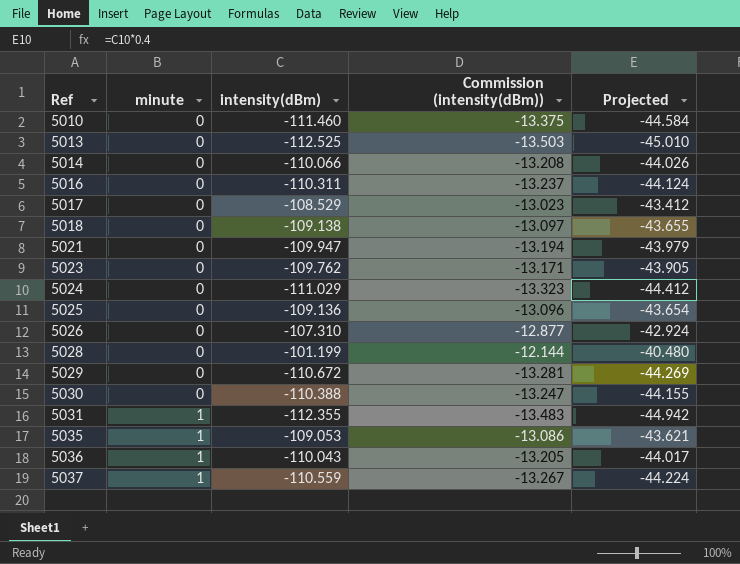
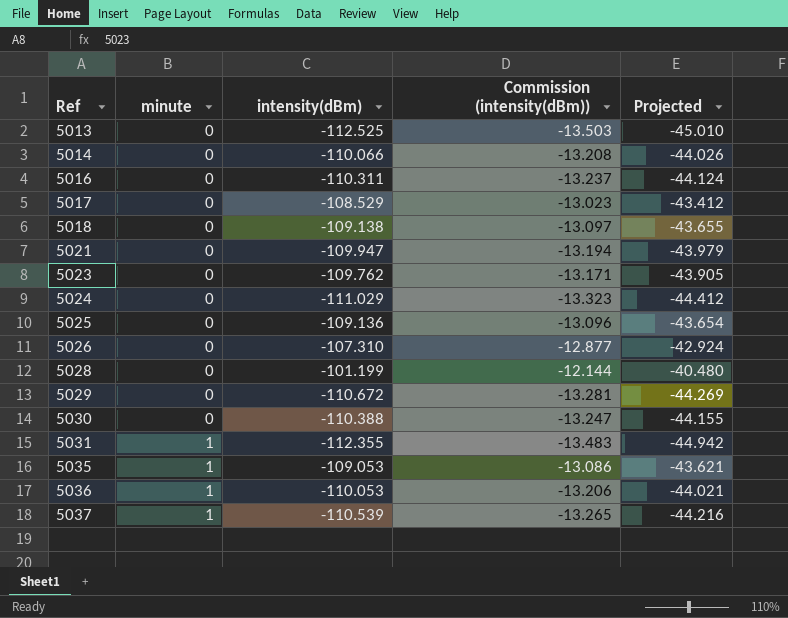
row 5010: 0 | -111.460 | -13.375 | -44.584 -> none
5036 | intensity(dBm): -110.043 -> -110.053
5036 | Commission (intensity(dBm)): -13.205 -> -13.206
5036 | Projected: -44.017 -> -44.021
5037 | intensity(dBm): -110.559 -> -110.539
5037 | Commission (intensity(dBm)): -13.267 -> -13.265
5037 | Projected: -44.224 -> -44.216

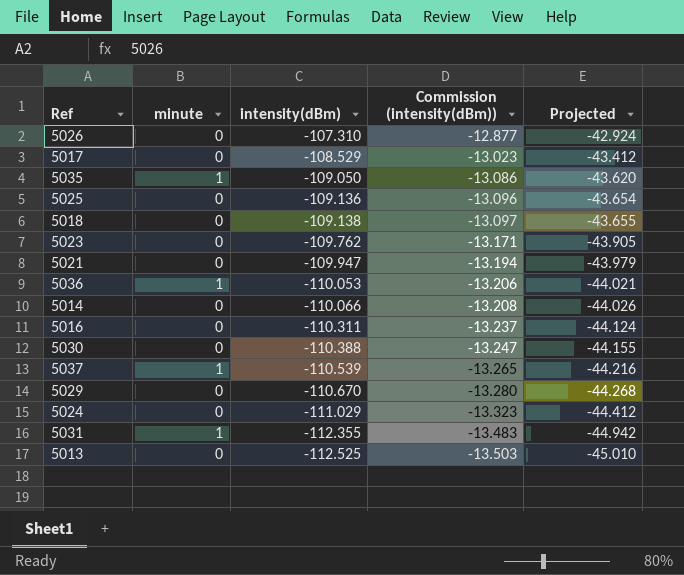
row order: Ref ascending -> intensity(dBm) descending
row 5028: 0 | -101.199 | -12.144 | -40.480 -> none
5035 | intensity(dBm): -109.053 -> -109.050
5035 | Projected: -43.621 -> -43.620
5029 | intensity(dBm): -110.672 -> -110.670
5029 | Commission (intensity(dBm)): -13.281 -> -13.280
5029 | Projected: -44.269 -> -44.268

